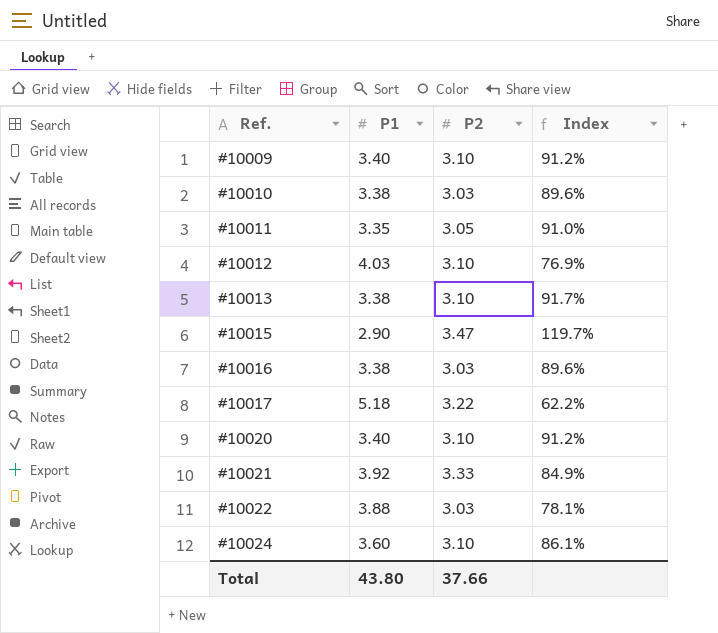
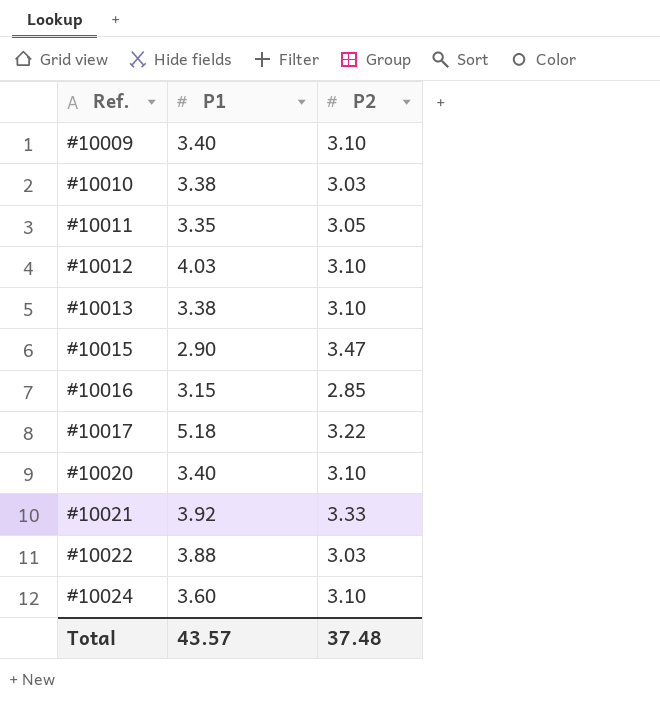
column Index | formula: [P2] / [P1] -> none
#10016 | P1: 3.38 -> 3.15
#10016 | P2: 3.03 -> 2.85
Total | P1: 43.80 -> 43.57
Total | P2: 37.66 -> 37.48

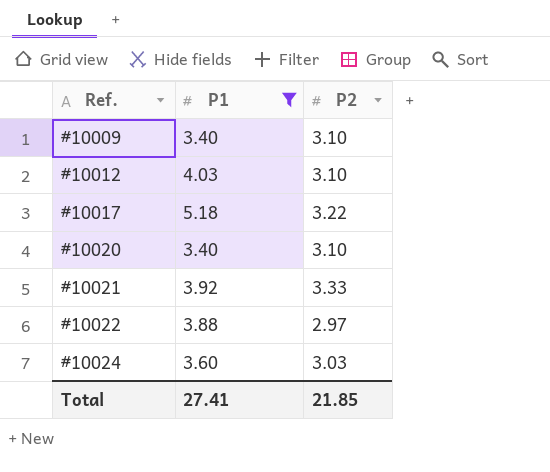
filter: none -> P1 >= 3.40
#10022 | P2: 3.03 -> 2.97
#10024 | P2: 3.10 -> 3.03
Total | P1: 43.57 -> 27.41
Total | P2: 37.48 -> 21.85

